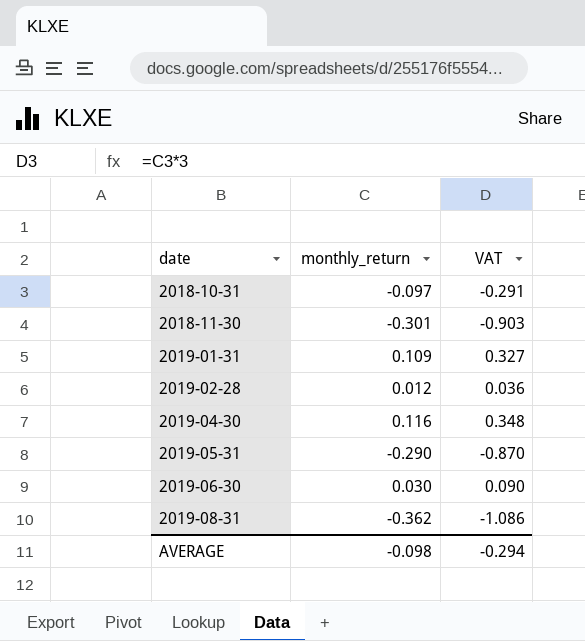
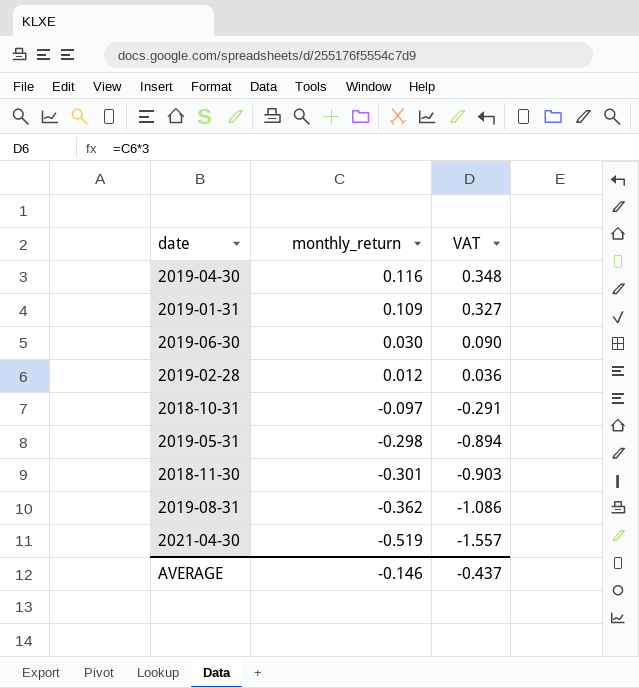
row order: date ascending -> monthly_return descending
2019-05-31 | monthly_return: -0.290 -> -0.298
2019-05-31 | VAT: -0.870 -> -0.894
row 2021-04-30: none -> -0.519 | -1.557
AVERAGE | monthly_return: -0.098 -> -0.146
AVERAGE | VAT: -0.294 -> -0.437

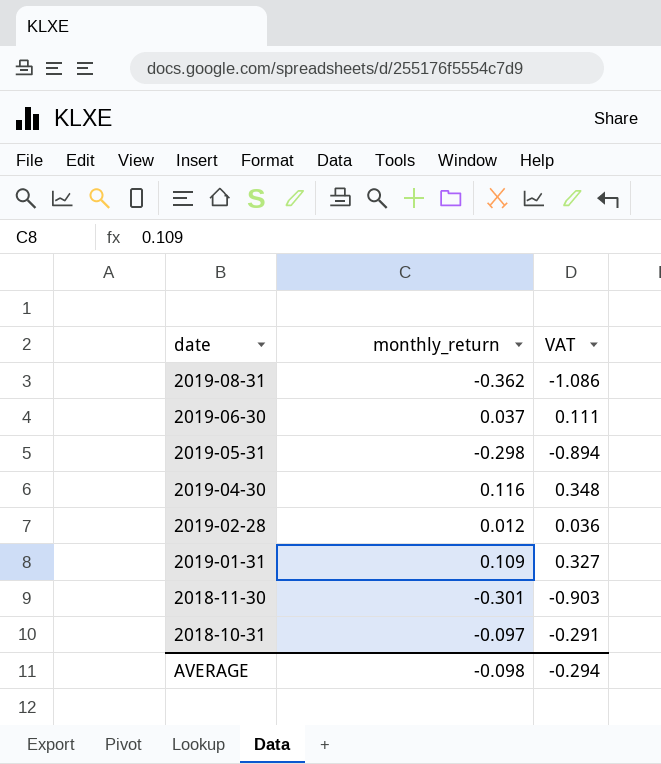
row order: monthly_return descending -> date descending
row 2021-04-30: -0.519 | -1.557 -> none
2019-06-30 | monthly_return: 0.030 -> 0.037
2019-06-30 | VAT: 0.090 -> 0.111
AVERAGE | monthly_return: -0.146 -> -0.098
AVERAGE | VAT: -0.437 -> -0.294

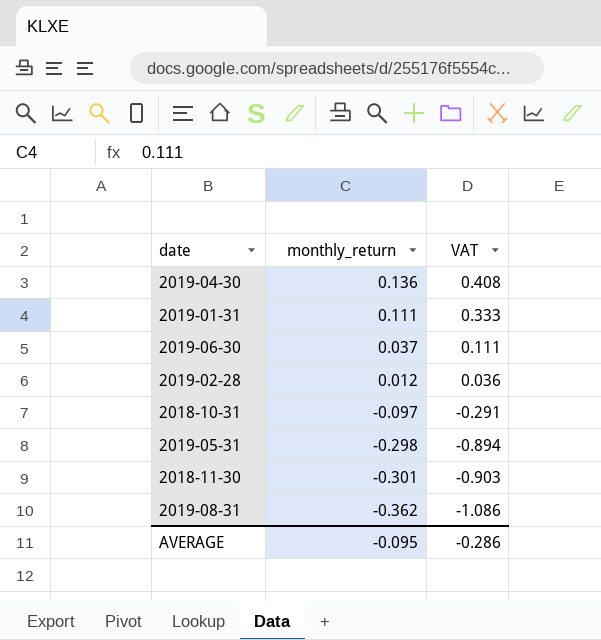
row order: date descending -> monthly_return descending
2019-04-30 | monthly_return: 0.116 -> 0.136
2019-04-30 | VAT: 0.348 -> 0.408
2019-01-31 | monthly_return: 0.109 -> 0.111
2019-01-31 | VAT: 0.327 -> 0.333
AVERAGE | monthly_return: -0.098 -> -0.095
AVERAGE | VAT: -0.294 -> -0.286

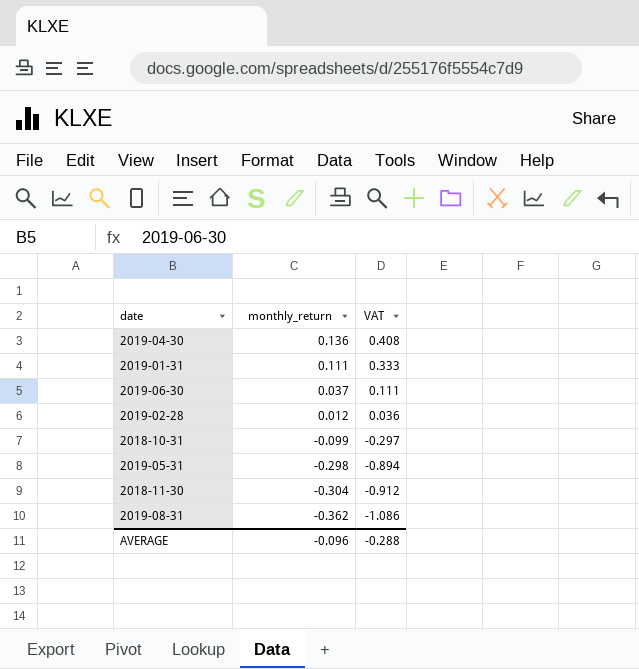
2018-10-31 | monthly_return: -0.097 -> -0.099
2018-10-31 | VAT: -0.291 -> -0.297
2018-11-30 | monthly_return: -0.301 -> -0.304
2018-11-30 | VAT: -0.903 -> -0.912
AVERAGE | monthly_return: -0.095 -> -0.096
AVERAGE | VAT: -0.286 -> -0.288

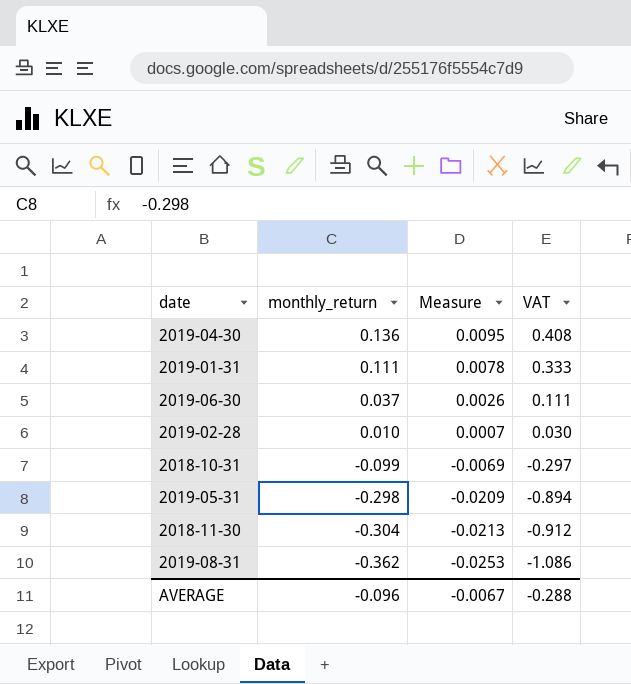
column Measure | formula: none -> [monthly_return] * 0.07
2019-02-28 | monthly_return: 0.012 -> 0.010
2019-02-28 | VAT: 0.036 -> 0.030

